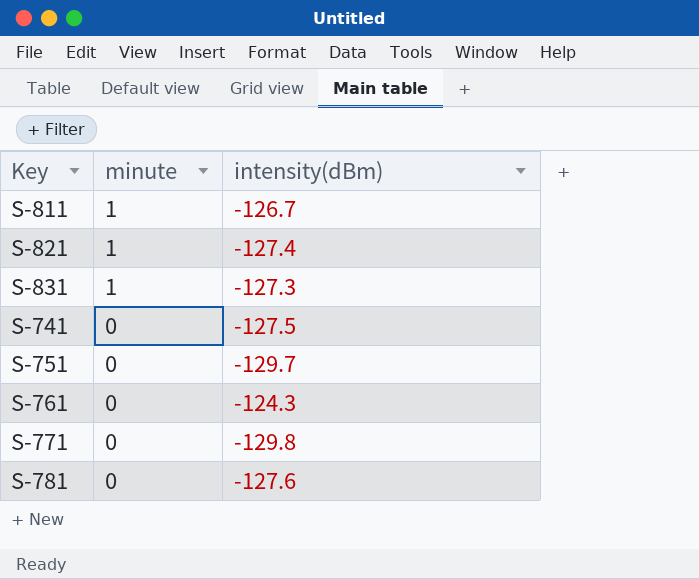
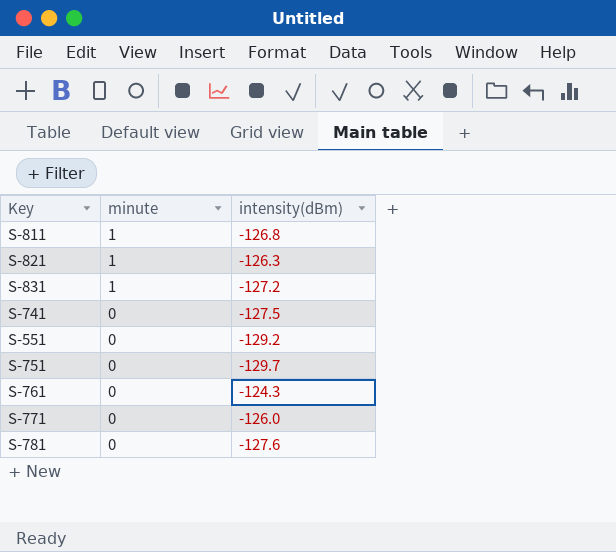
S-811 | intensity(dBm): -126.7 -> -126.8
S-821 | intensity(dBm): -127.4 -> -126.3
S-831 | intensity(dBm): -127.3 -> -127.2
row S-551: none -> 0 | -129.2
S-771 | intensity(dBm): -129.8 -> -126.0

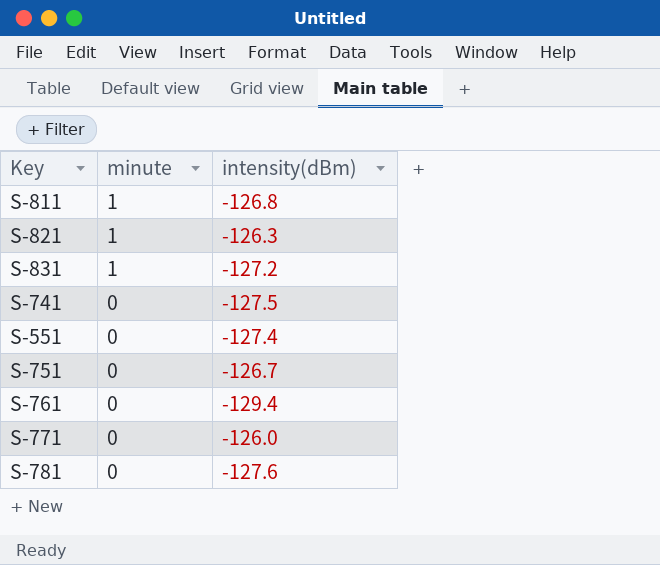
S-551 | intensity(dBm): -129.2 -> -127.4
S-751 | intensity(dBm): -129.7 -> -126.7
S-761 | intensity(dBm): -124.3 -> -129.4

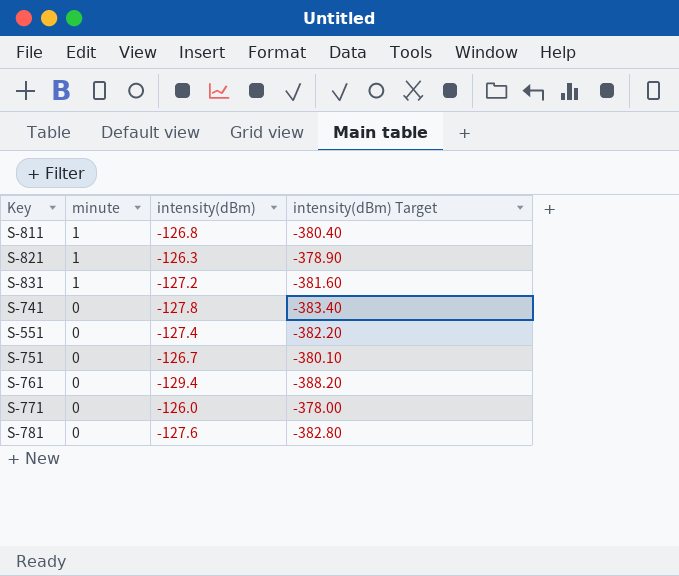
column intensity(dBm) Target | formula: none -> [intensity(dBm)] * 3
S-741 | intensity(dBm): -127.5 -> -127.8

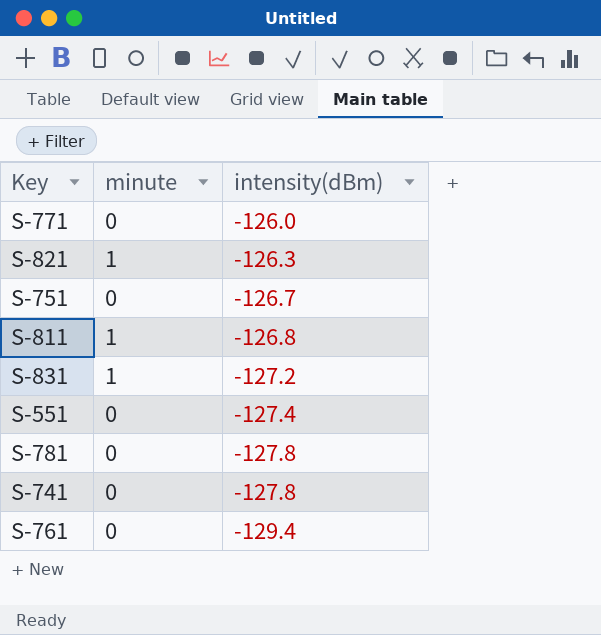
row order: minute descending -> intensity(dBm) descending
column intensity(dBm) Target | formula: [intensity(dBm)] * 3 -> none
S-781 | intensity(dBm): -127.6 -> -127.8

